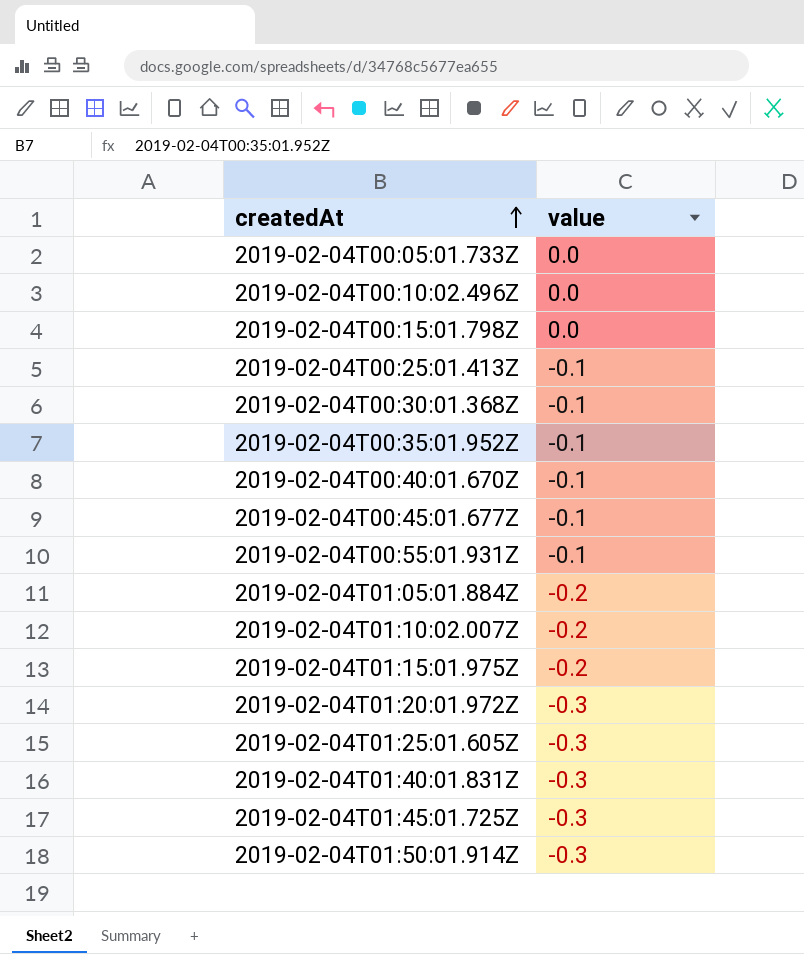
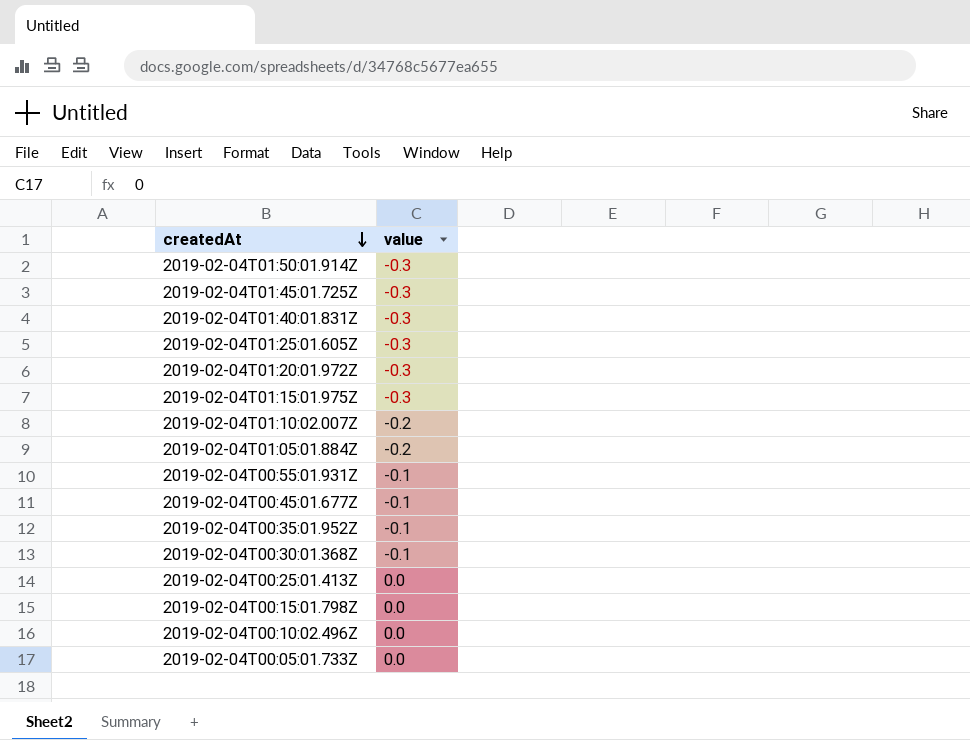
row order: createdAt ascending -> createdAt descending
row 2019-02-04T00:40:01.670Z: -0.1 -> none
2019-02-04T01:15:01.975Z | value: -0.2 -> -0.3
2019-02-04T00:25:01.413Z | value: -0.1 -> 0.0

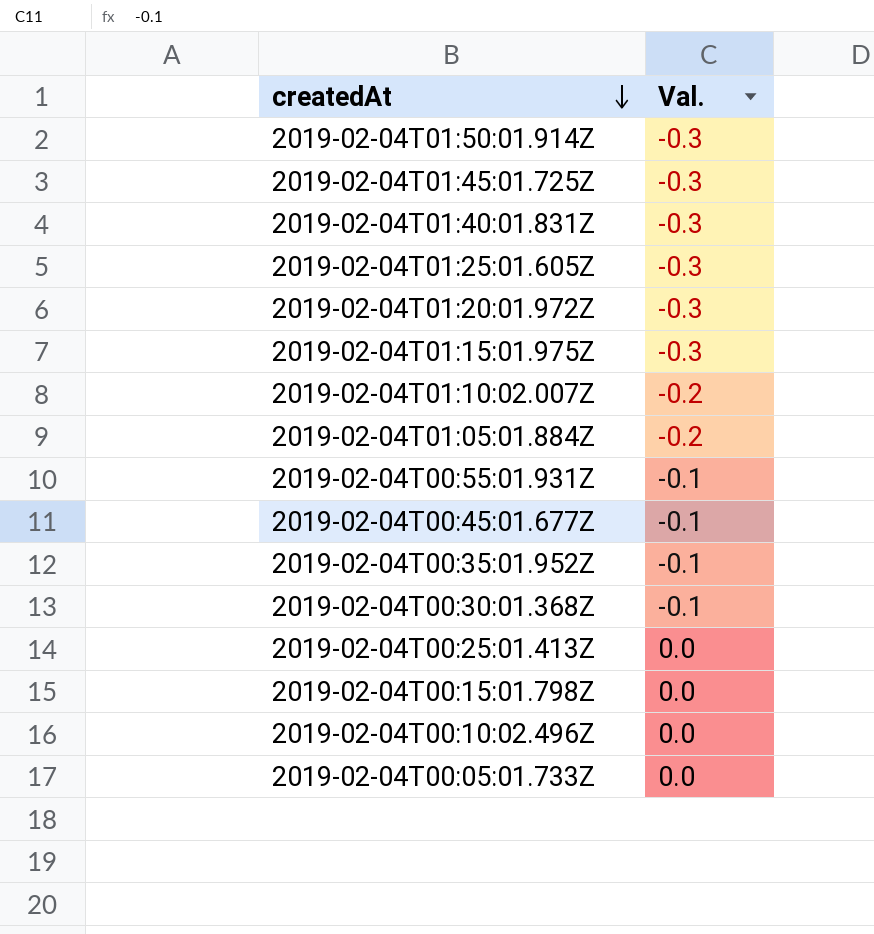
column name: value -> Val.

